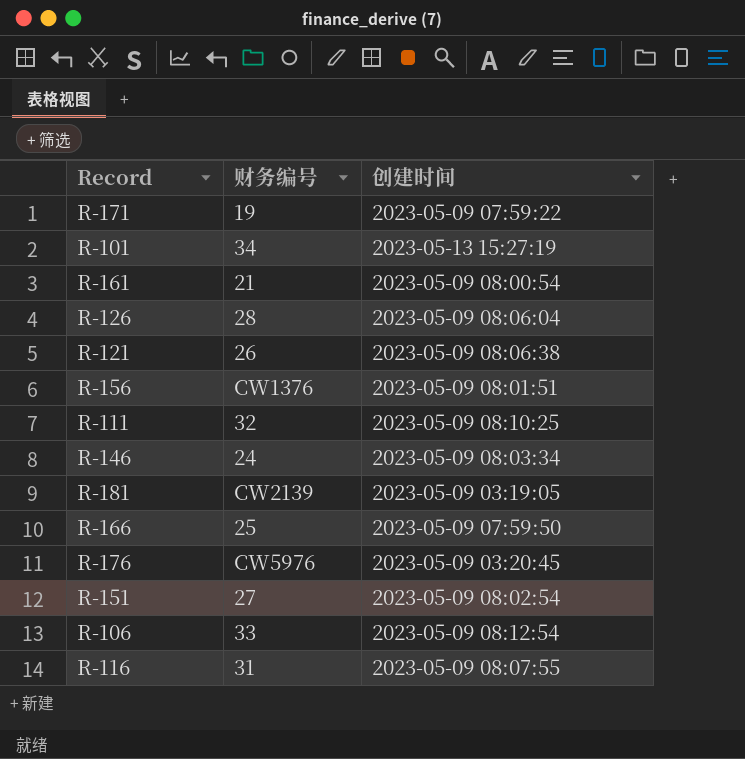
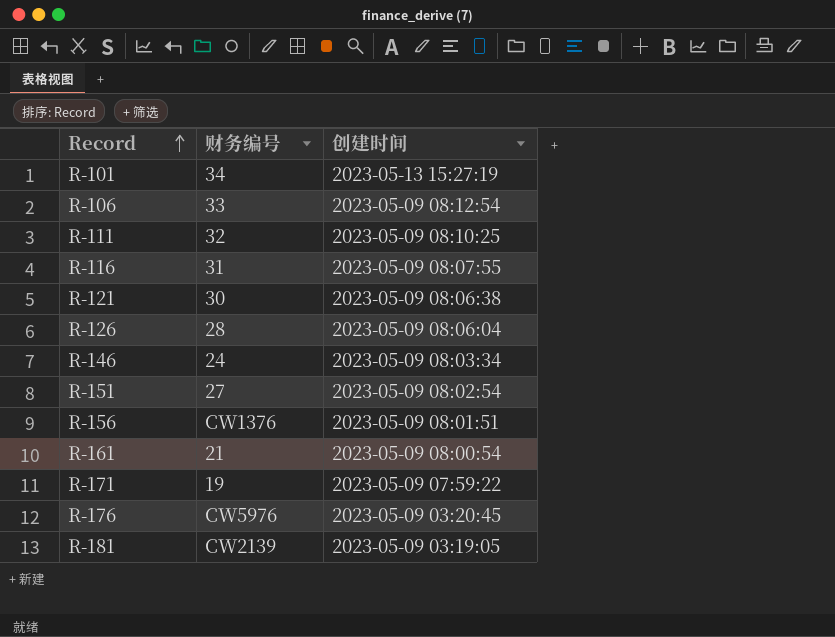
row order: none -> Record ascending
row R-166: 25 | 2023-05-09 07:59:50 -> none
R-121 | 财务编号: 26 -> 30

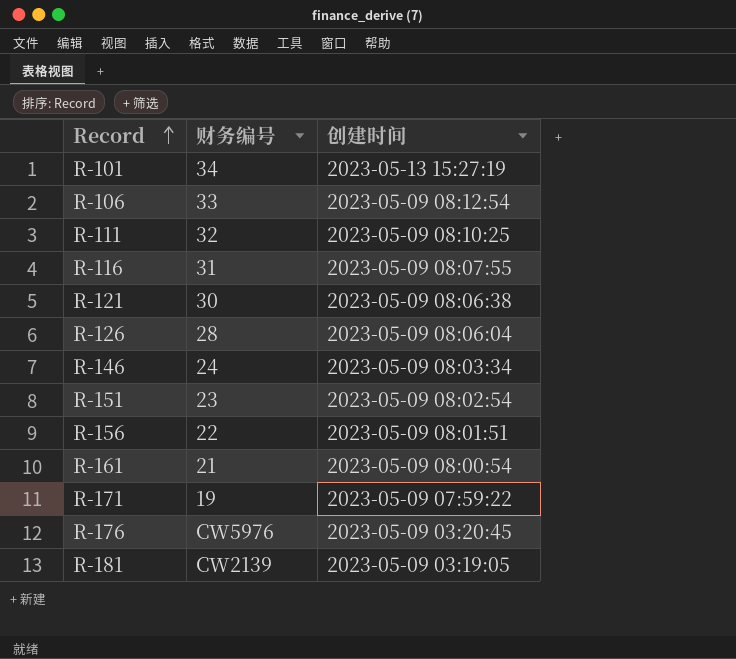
R-151 | 财务编号: 27 -> 23
R-156 | 财务编号: CW1376 -> 22

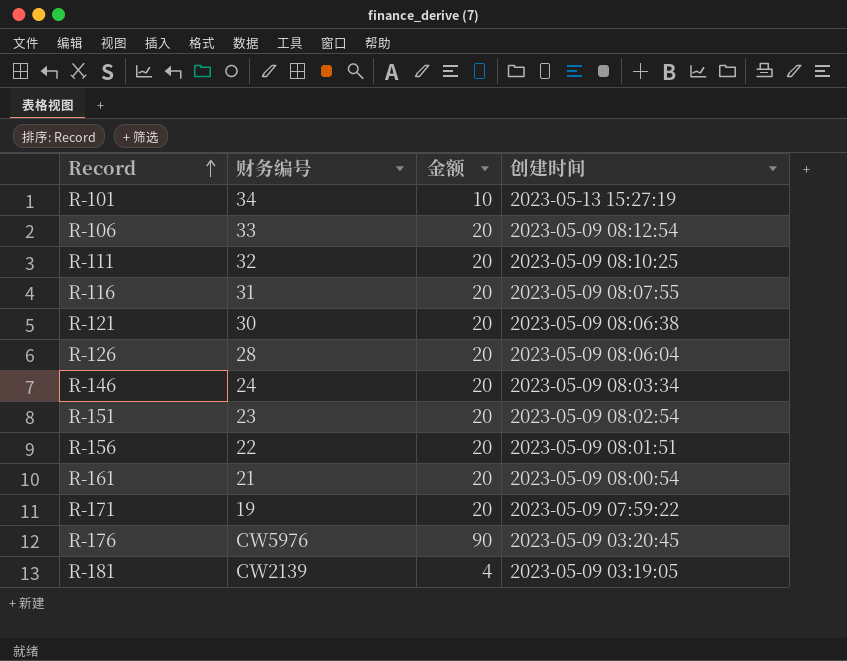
column 金额 | position: none -> 3

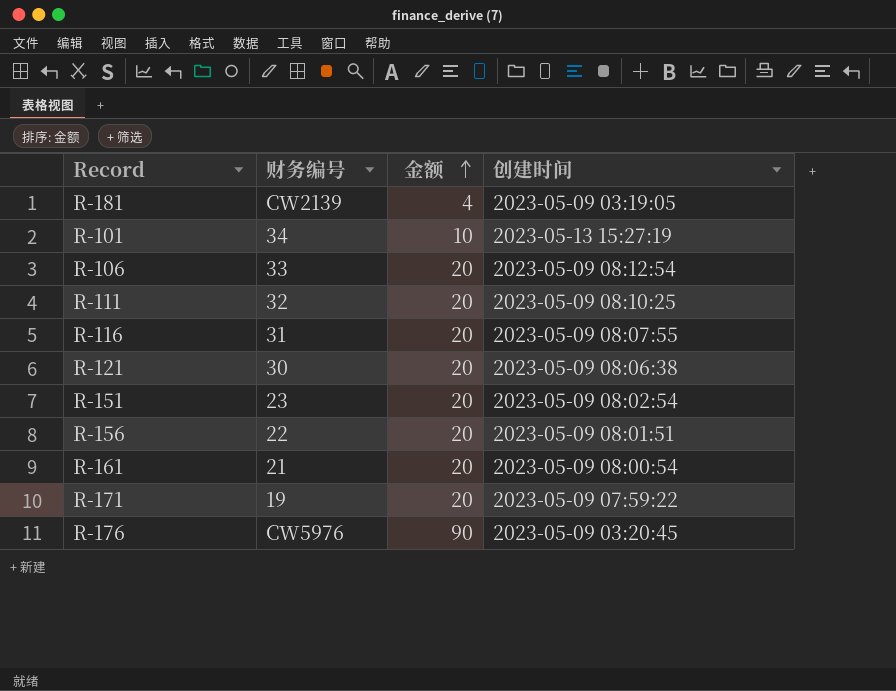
row order: Record ascending -> 金额 ascending
row R-126: 28 | 20 | 2023-05-09 08:06:04 -> none
row R-146: 24 | 20 | 2023-05-09 08:03:34 -> none

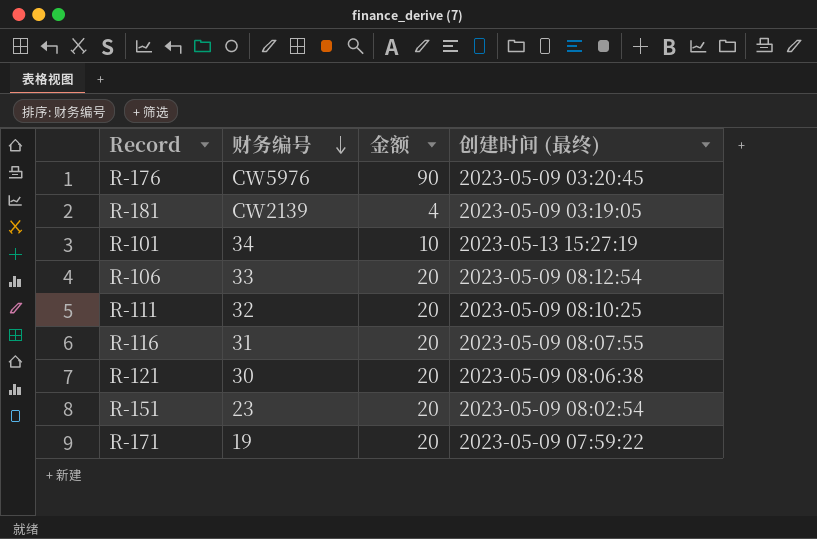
row order: 金额 ascending -> 财务编号 descending
column name: 创建时间 -> 创建时间 (最终)
row R-156: 22 | 20 | 2023-05-09 08:01:51 -> none
row R-161: 21 | 20 | 2023-05-09 08:00:54 -> none

